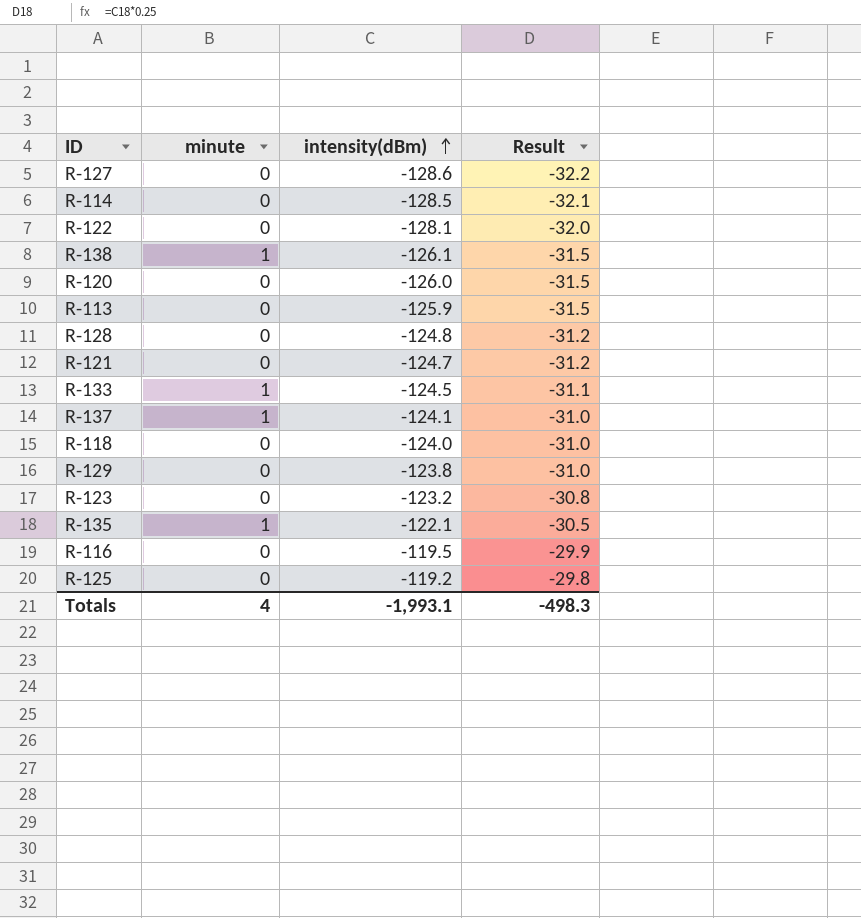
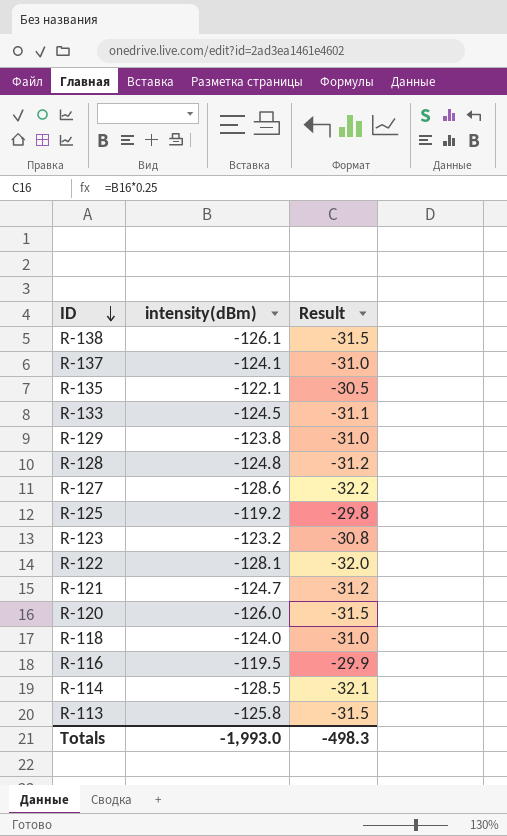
row order: intensity(dBm) ascending -> ID descending
column minute | position: 2 -> none
R-113 | intensity(dBm): -125.9 -> -125.8
Totals | intensity(dBm): -1,993.1 -> -1,993.0

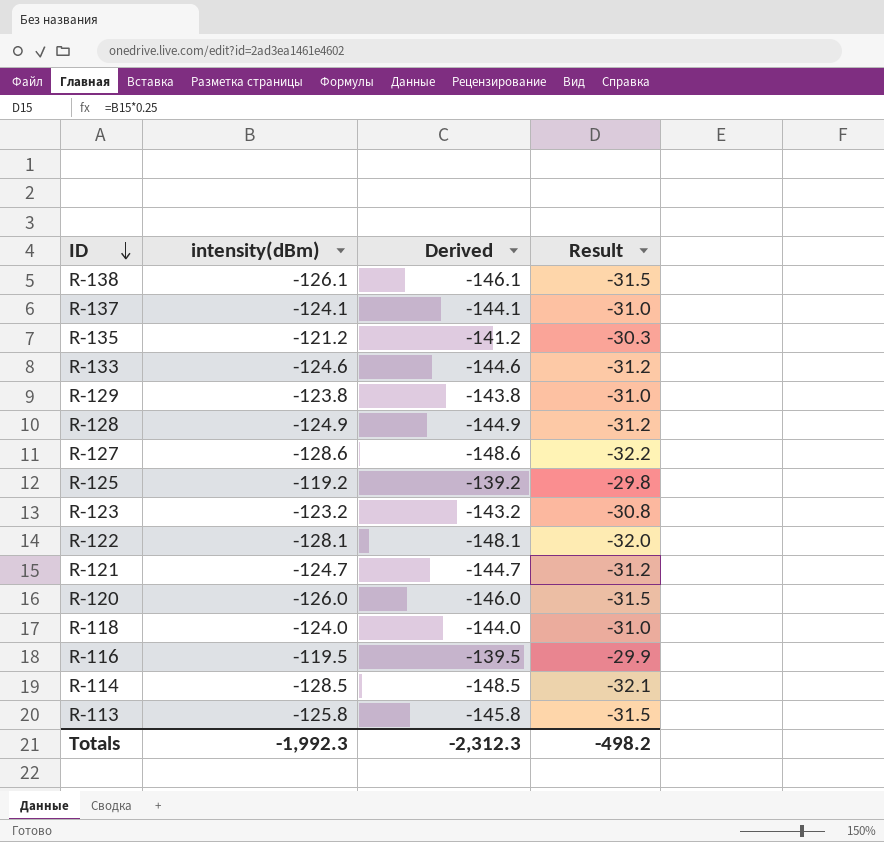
column Derived | formula: none -> [intensity(dBm)] - 20
R-135 | intensity(dBm): -122.1 -> -121.2
R-135 | Result: -30.5 -> -30.3
R-133 | intensity(dBm): -124.5 -> -124.6
R-133 | Result: -31.1 -> -31.2
R-128 | intensity(dBm): -124.8 -> -124.9
Totals | intensity(dBm): -1,993.0 -> -1,992.3
Totals | Result: -498.3 -> -498.2

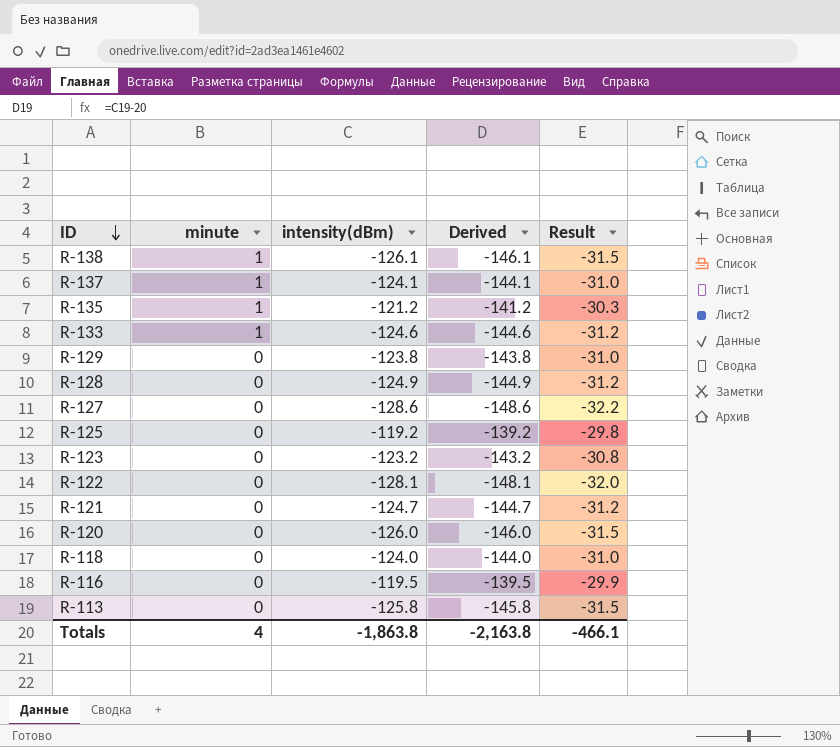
column minute | position: none -> 2
row R-114: -128.5 | -148.5 | -32.1 -> none
Totals | intensity(dBm): -1,992.3 -> -1,863.8
Totals | Derived: -2,312.3 -> -2,163.8
Totals | Result: -498.2 -> -466.1

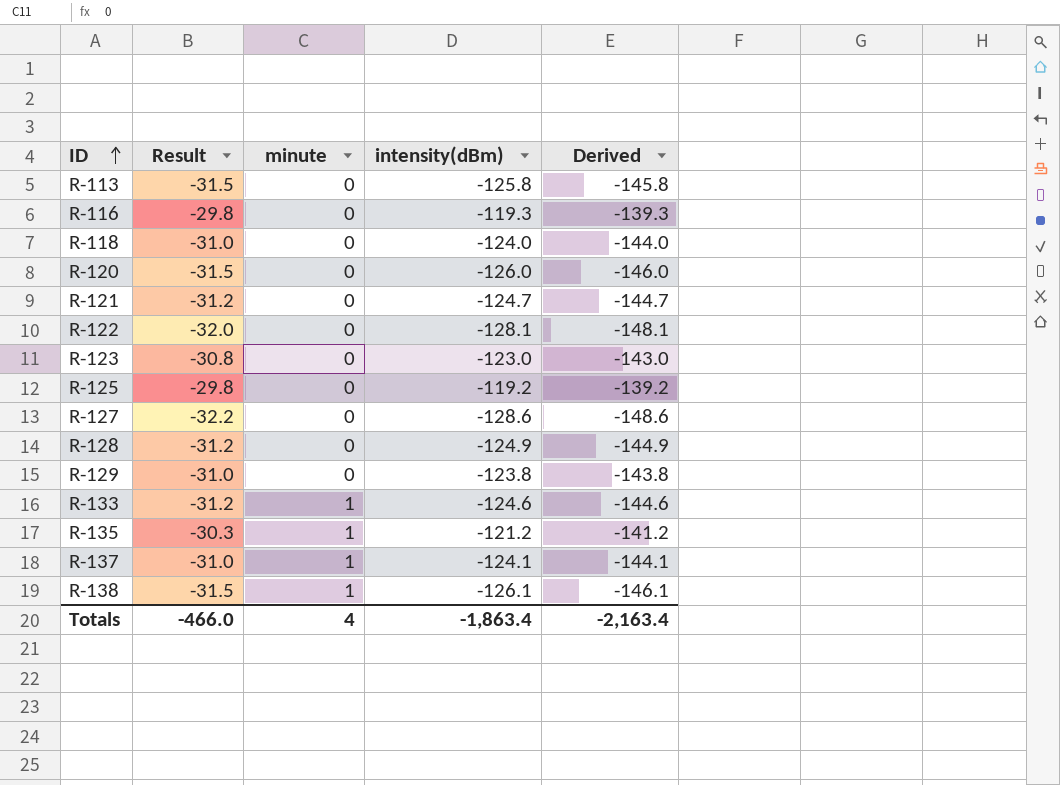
row order: ID descending -> ID ascending
column Result | position: 5 -> 2
R-116 | Result: -29.9 -> -29.8
R-116 | intensity(dBm): -119.5 -> -119.3
R-116 | Derived: -139.5 -> -139.3
R-123 | intensity(dBm): -123.2 -> -123.0
R-123 | Derived: -143.2 -> -143.0
Totals | Result: -466.1 -> -466.0
Totals | intensity(dBm): -1,863.8 -> -1,863.4
Totals | Derived: -2,163.8 -> -2,163.4

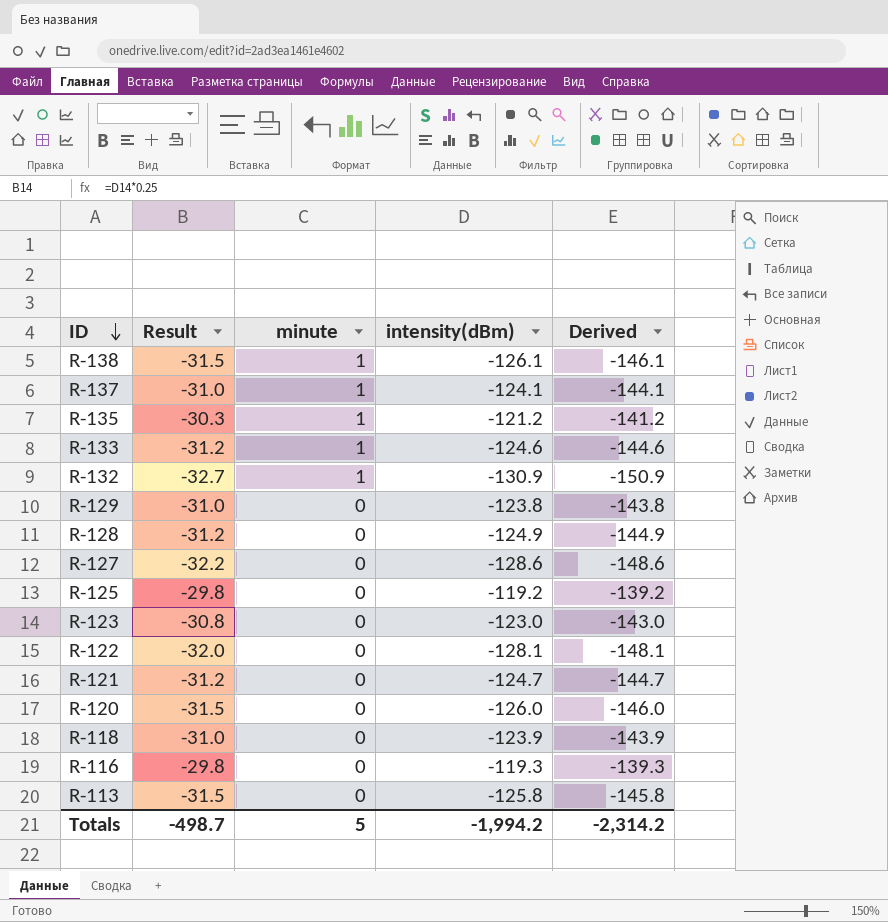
row order: ID ascending -> ID descending
row R-132: none -> -32.7 | 1 | -130.9 | -150.9
R-118 | intensity(dBm): -124.0 -> -123.9
R-118 | Derived: -144.0 -> -143.9
Totals | Result: -466.0 -> -498.7
Totals | minute: 4 -> 5
Totals | intensity(dBm): -1,863.4 -> -1,994.2
Totals | Derived: -2,163.4 -> -2,314.2

